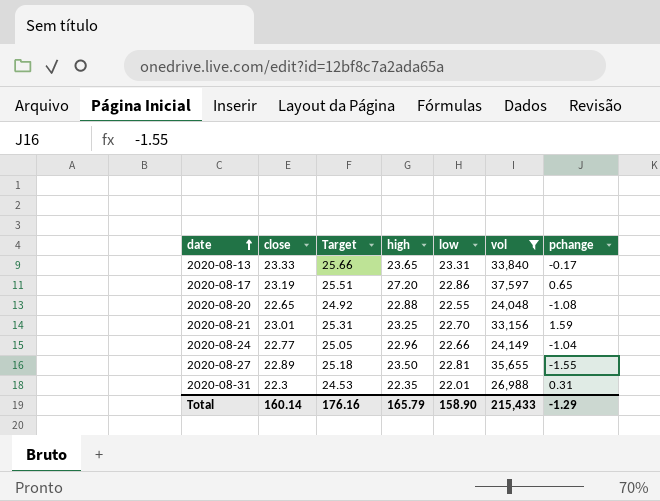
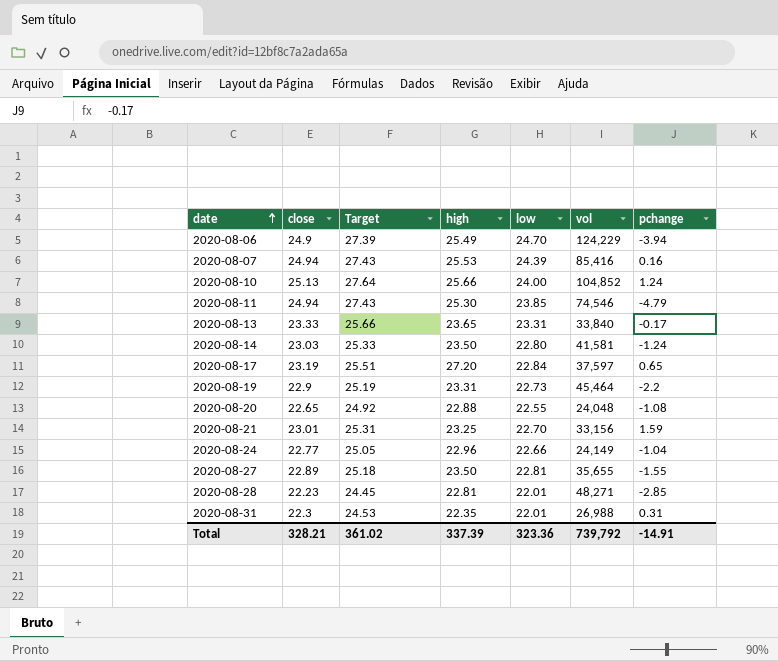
filter: vol <= 37,597 -> none
2020-08-17 | low: 22.86 -> 22.84
Total | close: 160.14 -> 328.21
Total | Target: 176.16 -> 361.02
Total | high: 165.79 -> 337.39
Total | low: 158.90 -> 323.36
Total | vol: 215,433 -> 739,792
Total | pchange: -1.29 -> -14.91

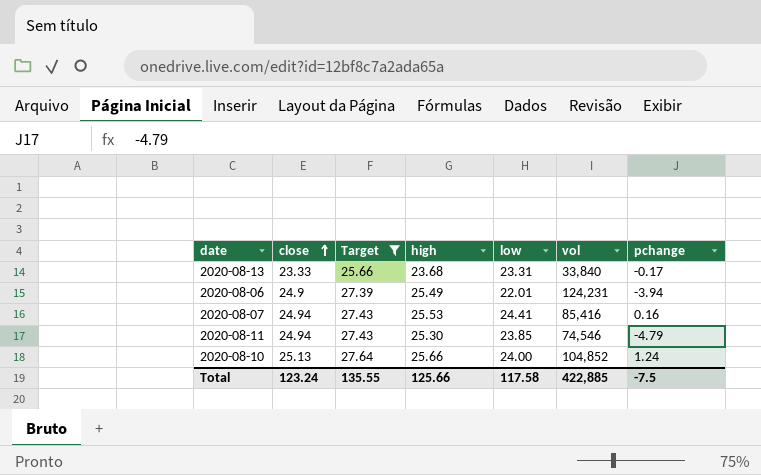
filter: none -> Target >= 25.66
row order: date ascending -> close ascending
2020-08-13 | high: 23.65 -> 23.68
2020-08-06 | low: 24.70 -> 22.01
2020-08-06 | vol: 124,229 -> 124,231
2020-08-07 | low: 24.39 -> 24.41
Total | close: 328.21 -> 123.24
Total | Target: 361.02 -> 135.55
Total | high: 337.39 -> 125.66
Total | low: 323.36 -> 117.58
Total | vol: 739,792 -> 422,885
Total | pchange: -14.91 -> -7.5

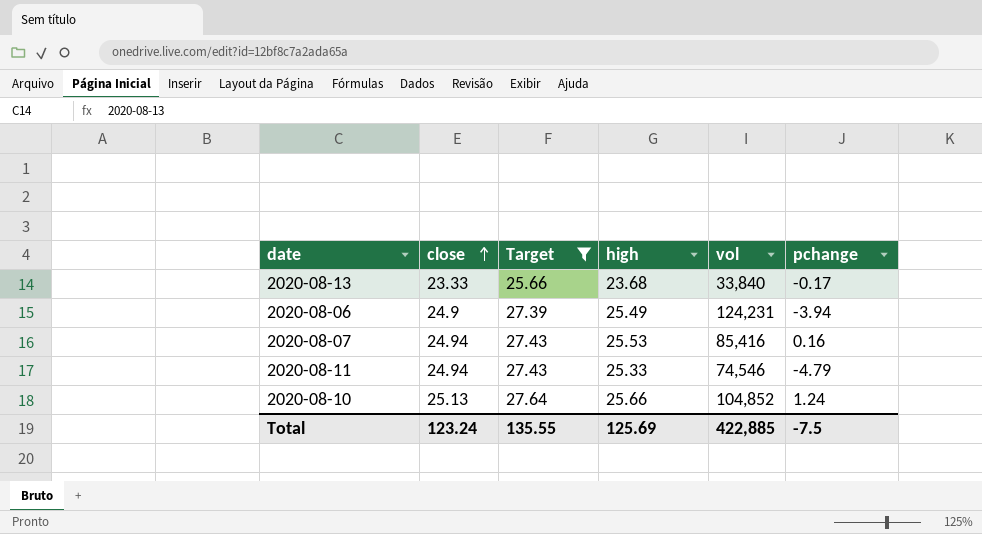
column low | position: 5 -> none
2020-08-11 | high: 25.30 -> 25.33
Total | high: 125.66 -> 125.69

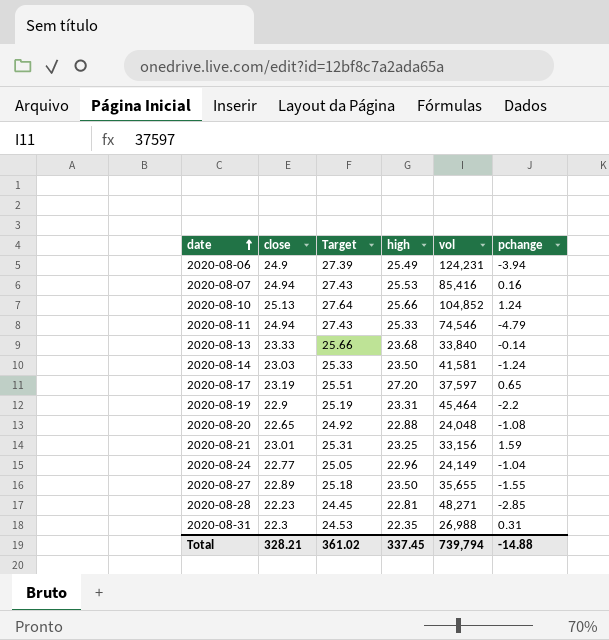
filter: Target >= 25.66 -> none
row order: close ascending -> date ascending
2020-08-13 | pchange: -0.17 -> -0.14
Total | close: 123.24 -> 328.21
Total | Target: 135.55 -> 361.02
Total | high: 125.69 -> 337.45
Total | vol: 422,885 -> 739,794
Total | pchange: -7.5 -> -14.88

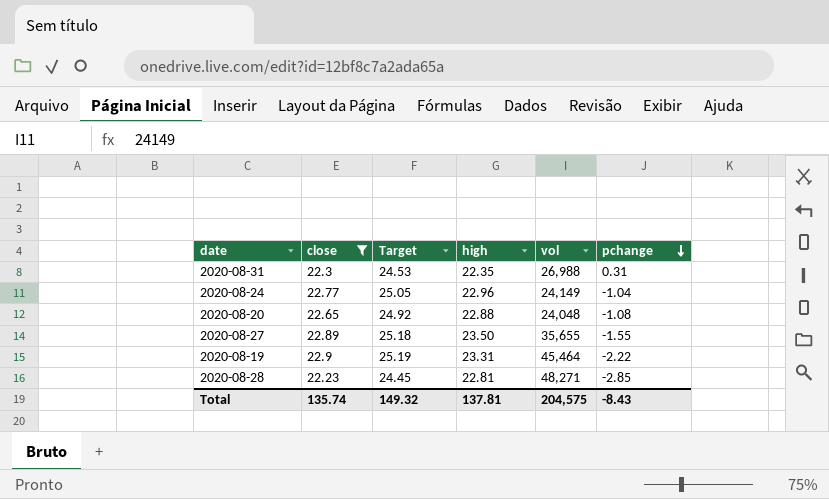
filter: none -> close <= 22.9
row order: date ascending -> pchange descending
2020-08-19 | pchange: -2.2 -> -2.22
Total | close: 328.21 -> 135.74
Total | Target: 361.02 -> 149.32
Total | high: 337.45 -> 137.81
Total | vol: 739,794 -> 204,575
Total | pchange: -14.88 -> -8.43

